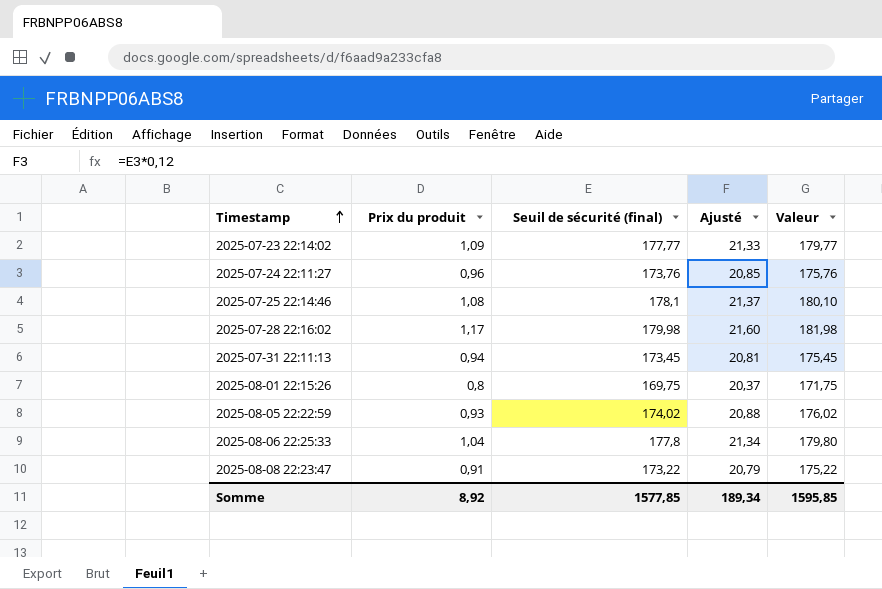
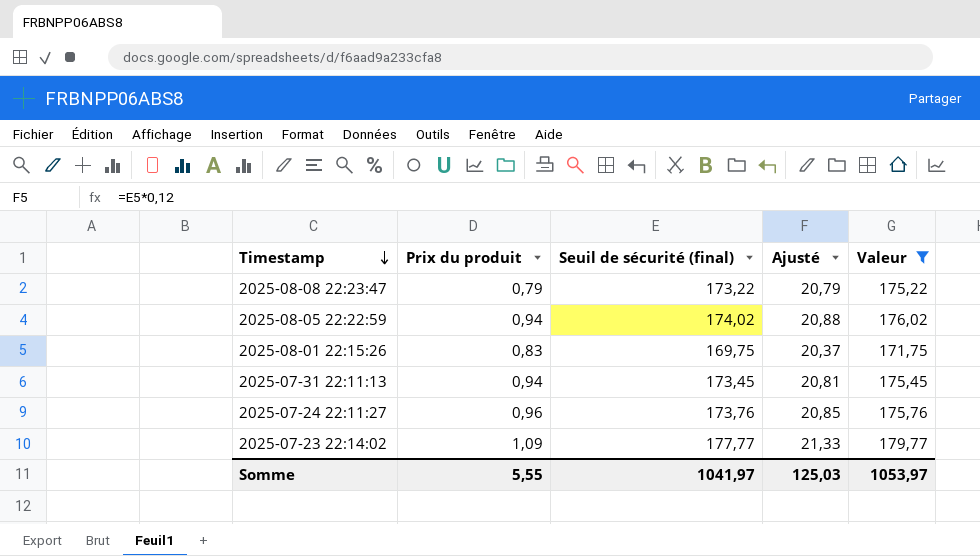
filter: none -> Valeur <= 179,77
row order: Timestamp ascending -> Timestamp descending
2025-08-08 22:23:47 | Prix du produit: 0,91 -> 0,79
2025-08-05 22:22:59 | Prix du produit: 0,93 -> 0,94
2025-08-01 22:15:26 | Prix du produit: 0,8 -> 0,83
Somme | Prix du produit: 8,92 -> 5,55
Somme | Seuil de sécurité (final): 1577,85 -> 1041,97
Somme | Ajusté: 189,34 -> 125,03
Somme | Valeur: 1595,85 -> 1053,97

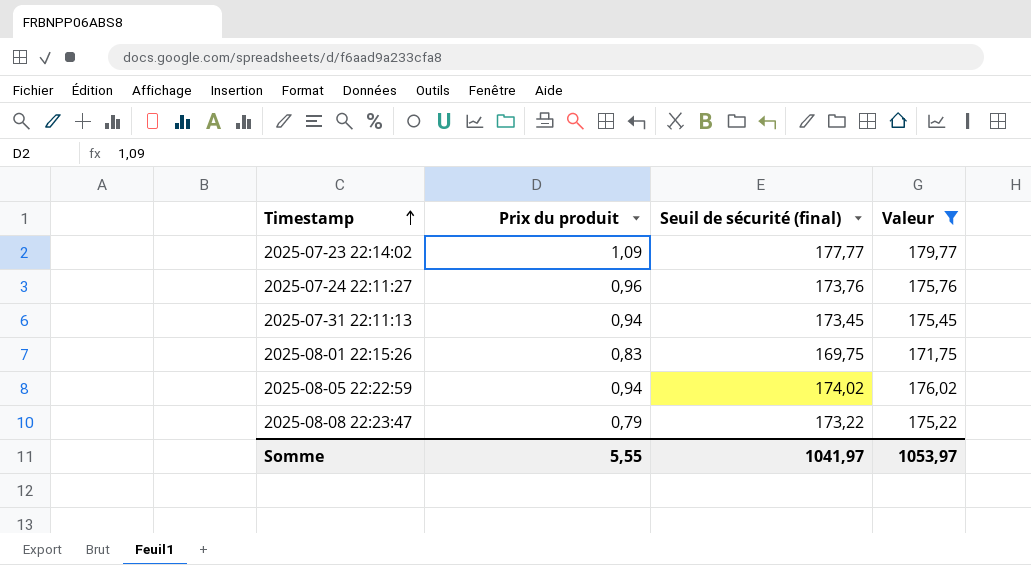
row order: Timestamp descending -> Timestamp ascending
column Ajusté | formula: [Seuil de sécurité (final)] * 0,12 -> none

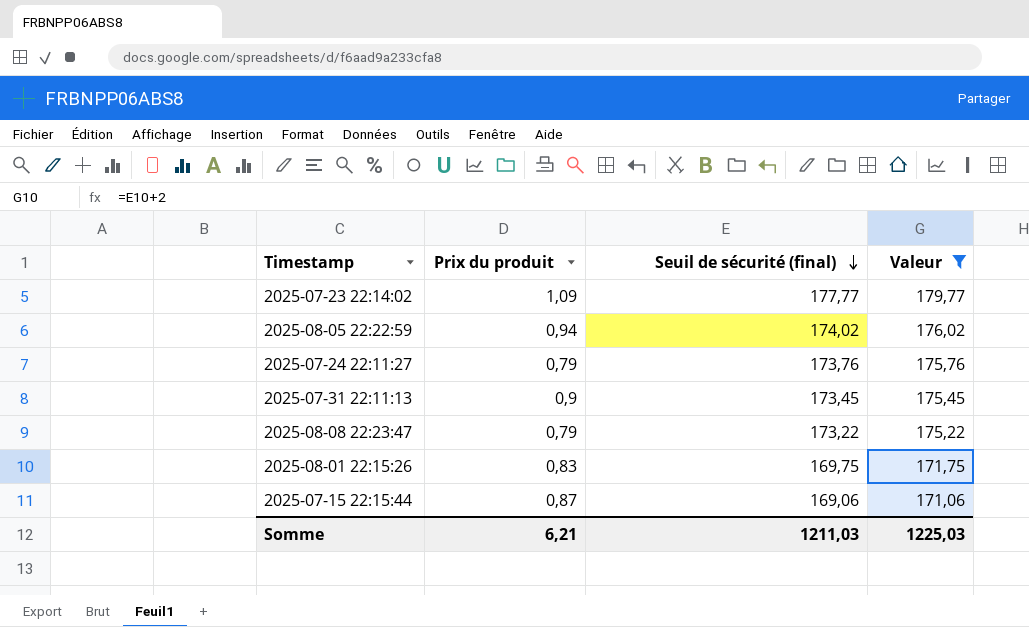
row order: Timestamp ascending -> Seuil de sécurité (final) descending
2025-07-24 22:11:27 | Prix du produit: 0,96 -> 0,79
2025-07-31 22:11:13 | Prix du produit: 0,94 -> 0,9
row 2025-07-15 22:15:44: none -> 0,87 | 169,06 | 171,06
Somme | Prix du produit: 5,55 -> 6,21
Somme | Seuil de sécurité (final): 1041,97 -> 1211,03
Somme | Valeur: 1053,97 -> 1225,03

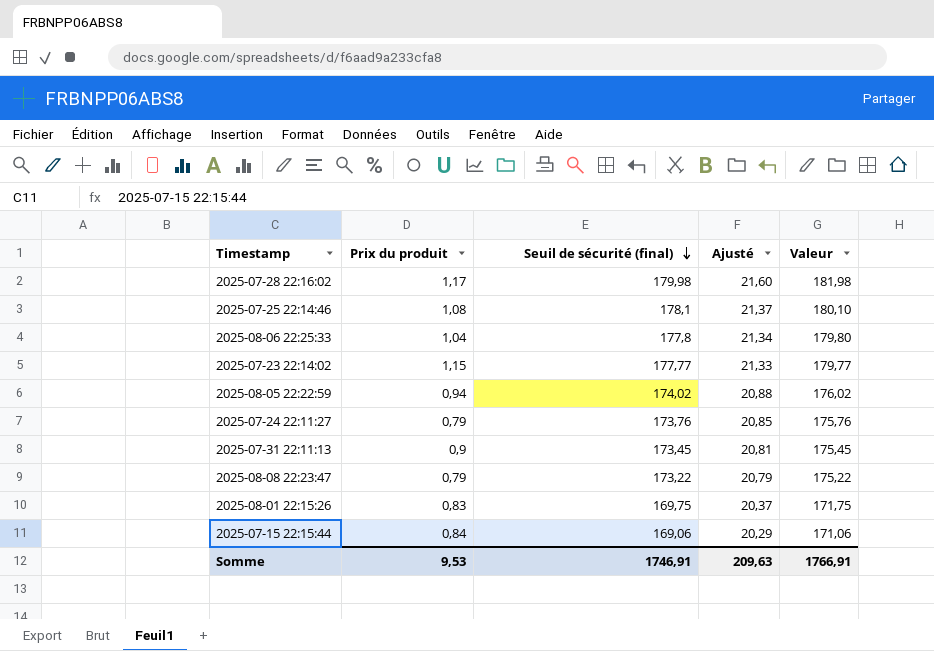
filter: Valeur <= 179,77 -> none
column Ajusté | formula: none -> [Seuil de sécurité (final)] * 0,12
2025-07-23 22:14:02 | Prix du produit: 1,09 -> 1,15
2025-07-15 22:15:44 | Prix du produit: 0,87 -> 0,84
Somme | Prix du produit: 6,21 -> 9,53
Somme | Seuil de sécurité (final): 1211,03 -> 1746,91
Somme | Valeur: 1225,03 -> 1766,91

